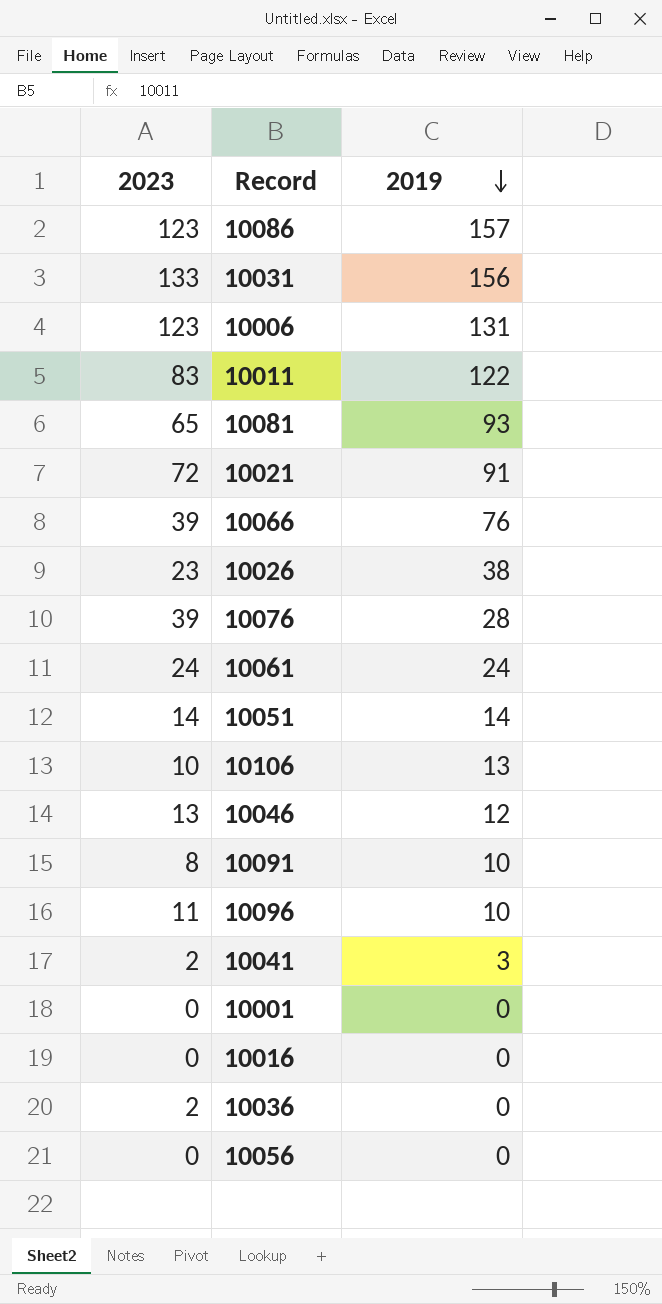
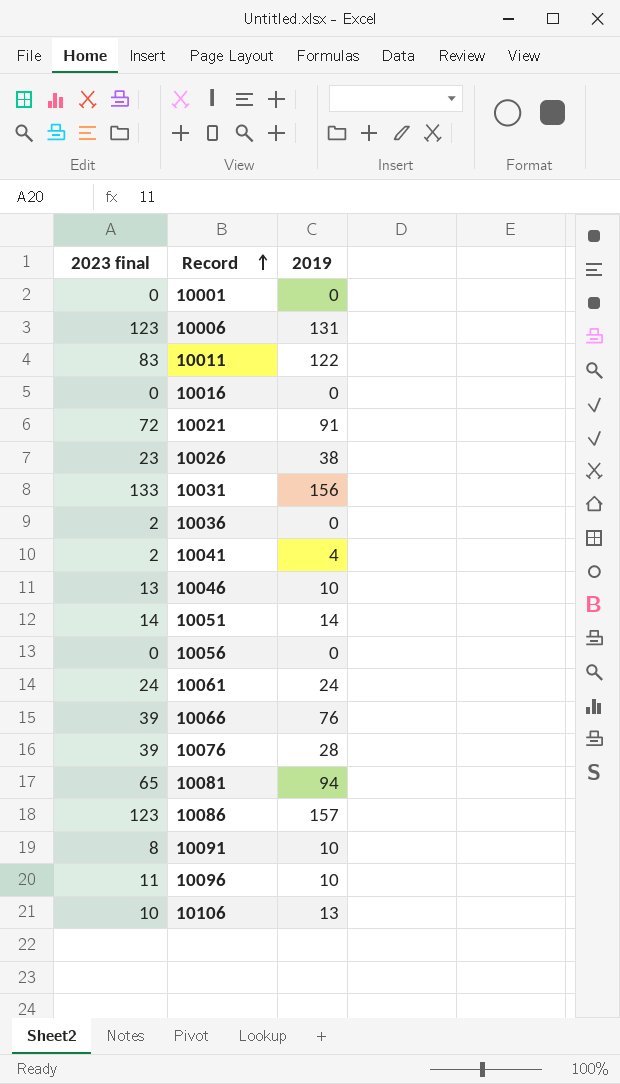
row order: 2019 descending -> Record ascending
column name: 2023 -> 2023 final
10041 | 2019: 3 -> 4
10046 | 2019: 12 -> 10
10081 | 2019: 93 -> 94

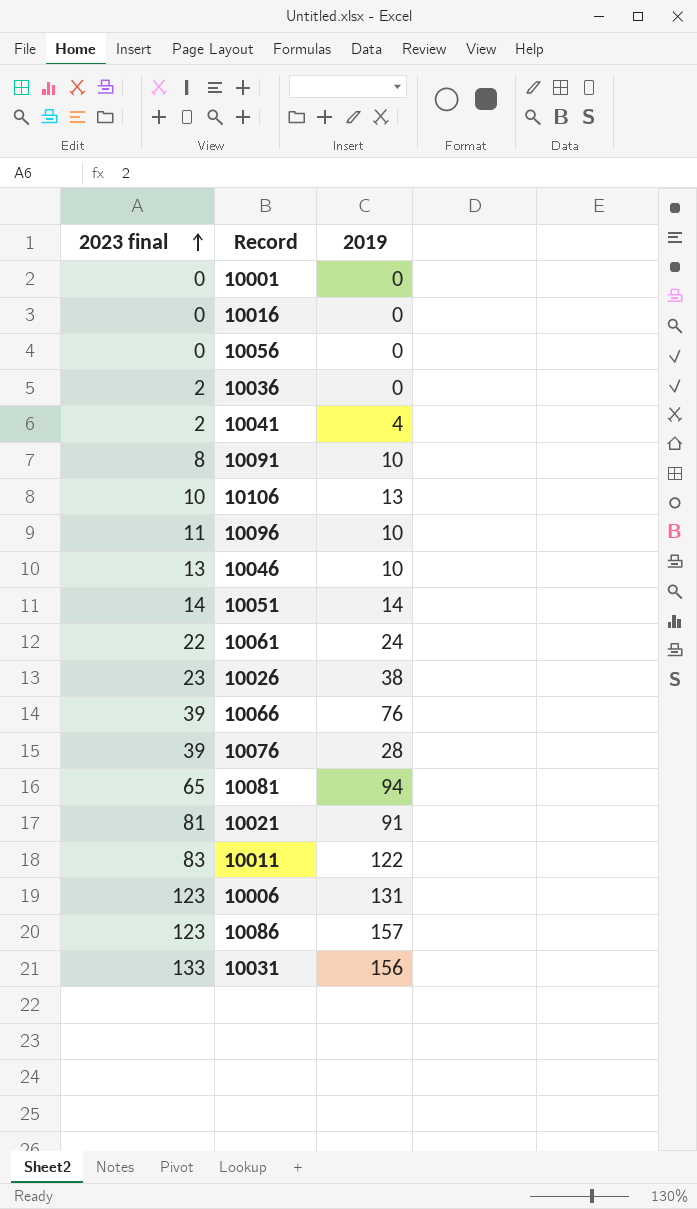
row order: Record ascending -> 2023 final ascending
10061 | 2023 final: 24 -> 22
10021 | 2023 final: 72 -> 81

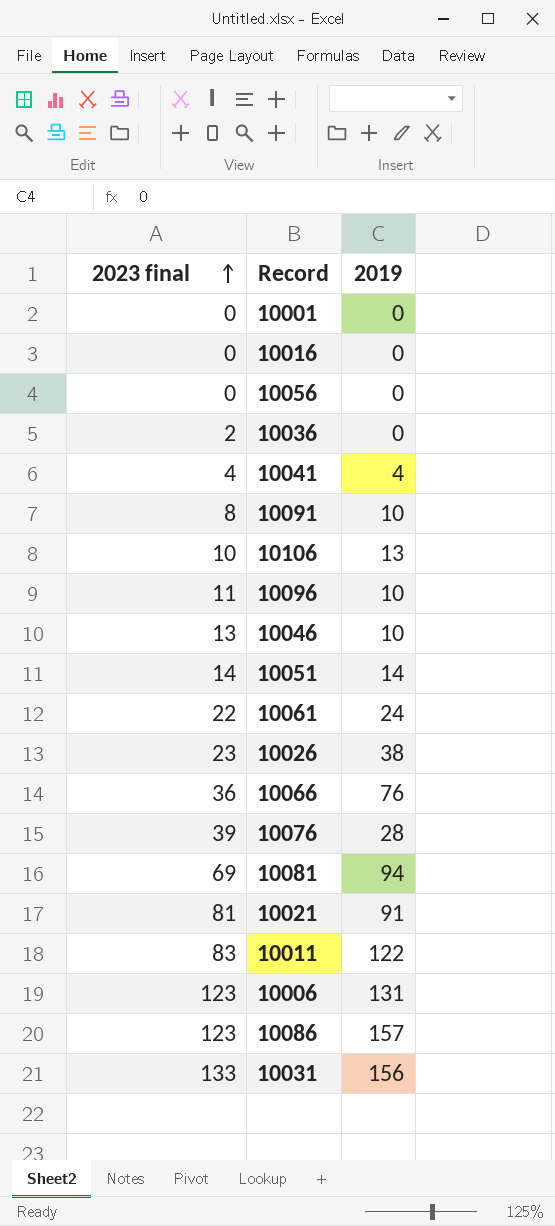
10041 | 2023 final: 2 -> 4
10066 | 2023 final: 39 -> 36
10081 | 2023 final: 65 -> 69

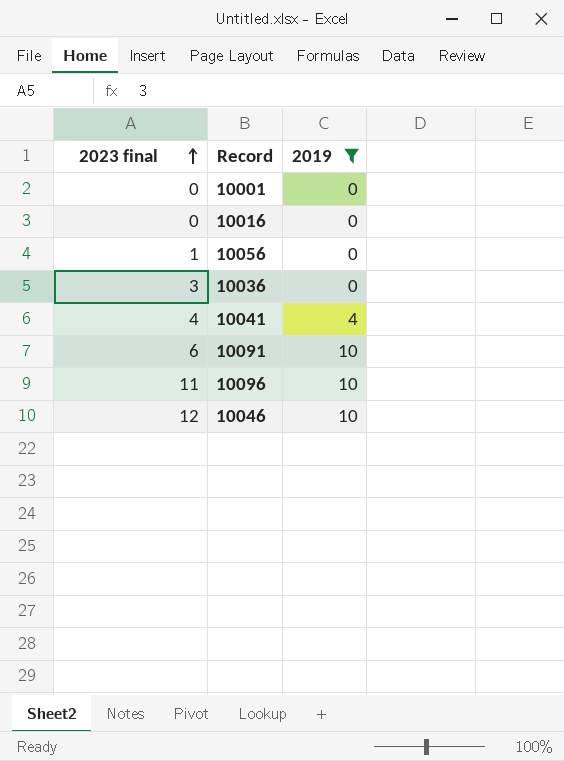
filter: none -> 2019 <= 10
10056 | 2023 final: 0 -> 1
10036 | 2023 final: 2 -> 3
10091 | 2023 final: 8 -> 6
10046 | 2023 final: 13 -> 12

